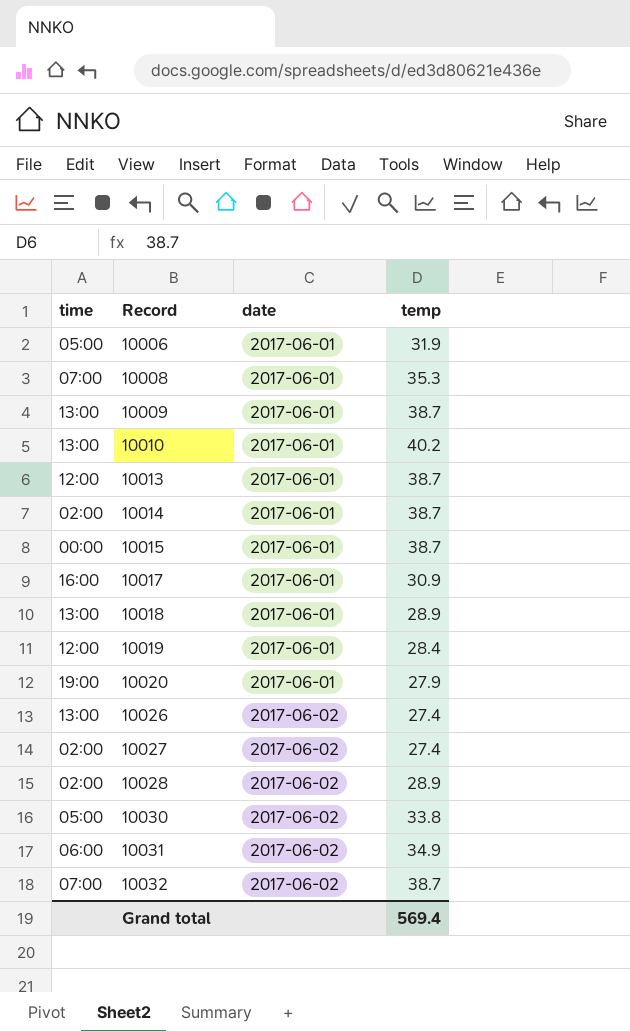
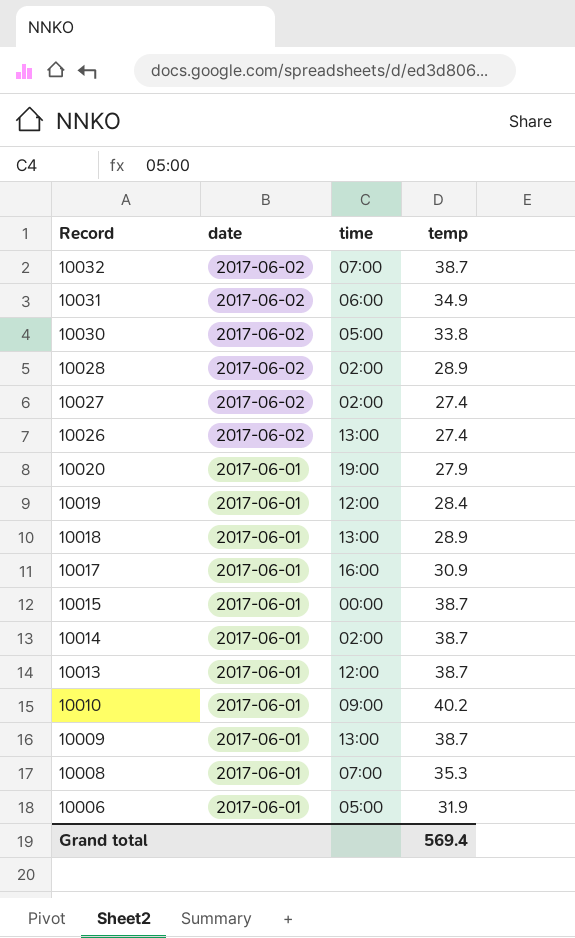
row order: Record ascending -> Record descending
column time | position: 1 -> 3
10010 | time: 13:00 -> 09:00

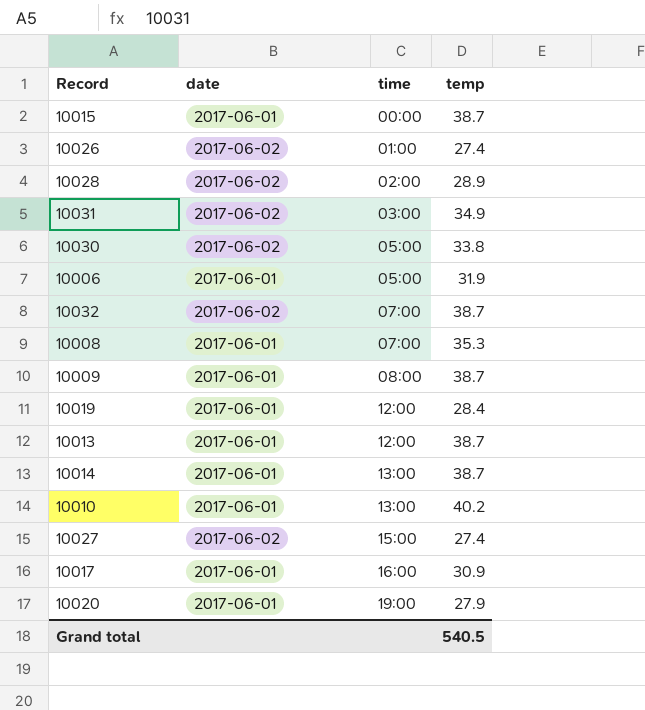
row order: Record descending -> time ascending
row 10018: 2017-06-01 | 13:00 | 28.9 -> none
10026 | time: 13:00 -> 01:00
10031 | time: 06:00 -> 03:00
10009 | time: 13:00 -> 08:00
10014 | time: 02:00 -> 13:00
10010 | time: 09:00 -> 13:00
10027 | time: 02:00 -> 15:00
Grand total | temp: 569.4 -> 540.5

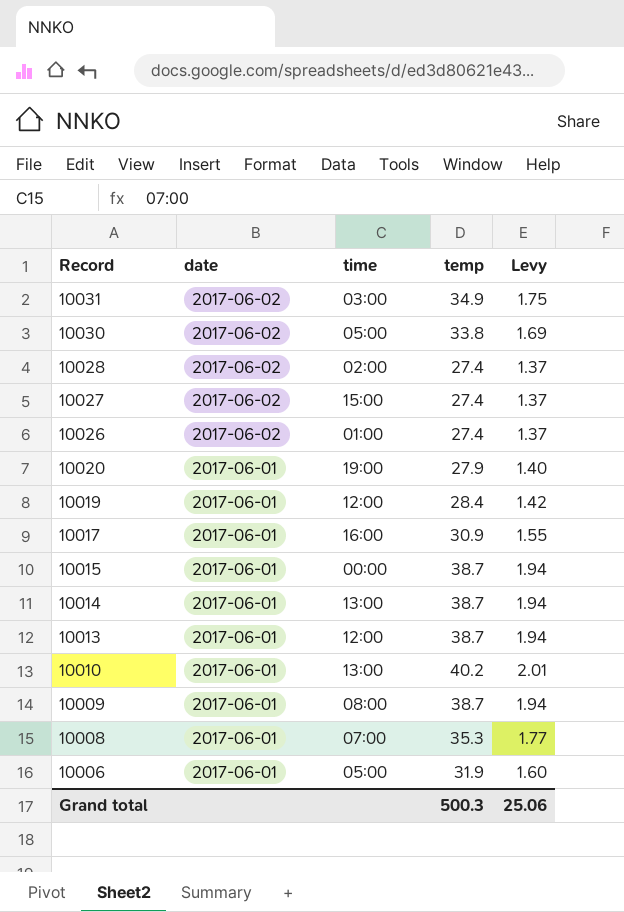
row order: time ascending -> Record descending
column Levy | formula: none -> [temp] * 0.05
row 10032: 2017-06-02 | 07:00 | 38.7 -> none
10028 | temp: 28.9 -> 27.4
Grand total | temp: 540.5 -> 500.3

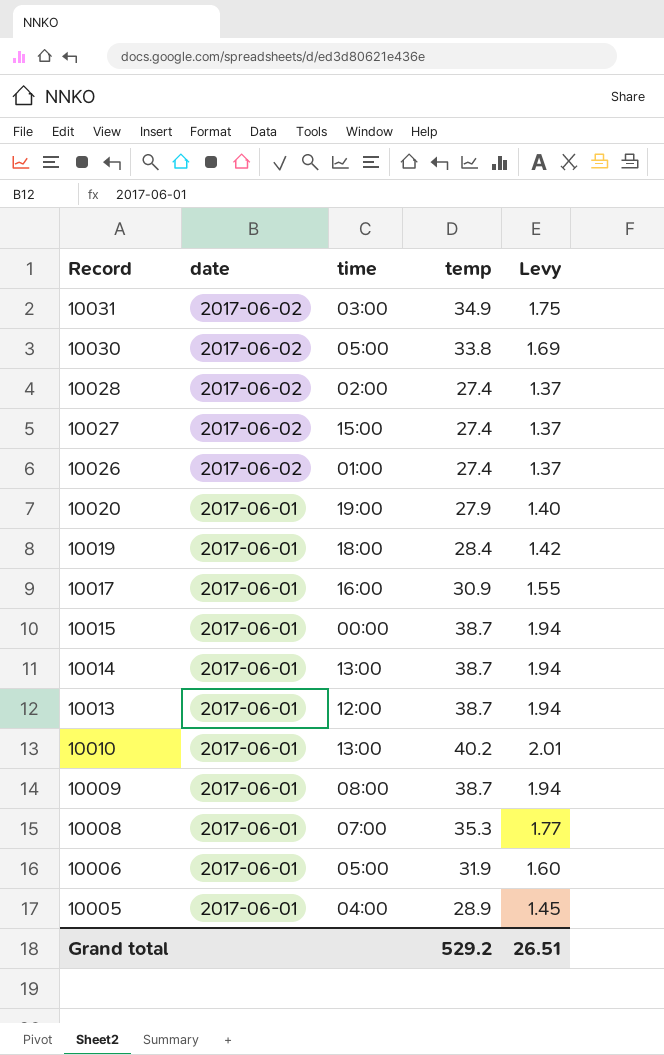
10019 | time: 12:00 -> 18:00
row 10005: none -> 2017-06-01 | 04:00 | 28.9 | 1.45
Grand total | temp: 500.3 -> 529.2
Grand total | Levy: 25.06 -> 26.51

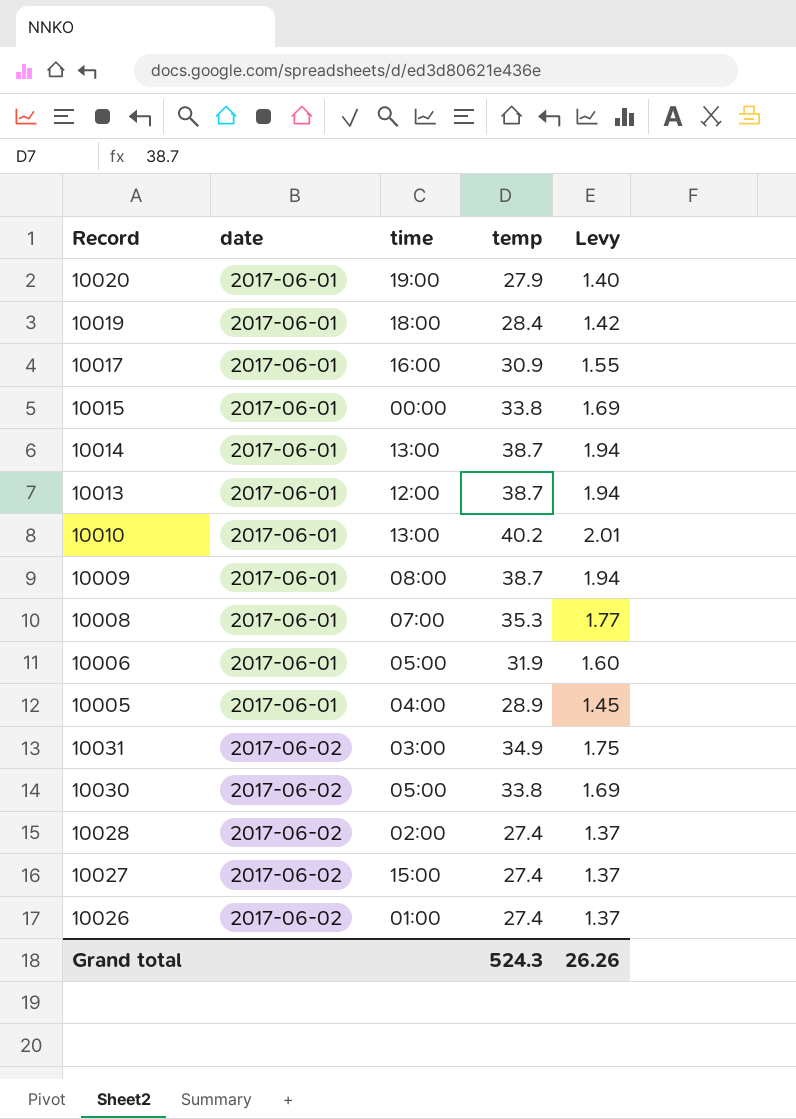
row order: Record descending -> date ascending
10015 | temp: 38.7 -> 33.8
10015 | Levy: 1.94 -> 1.69
Grand total | temp: 529.2 -> 524.3
Grand total | Levy: 26.51 -> 26.26

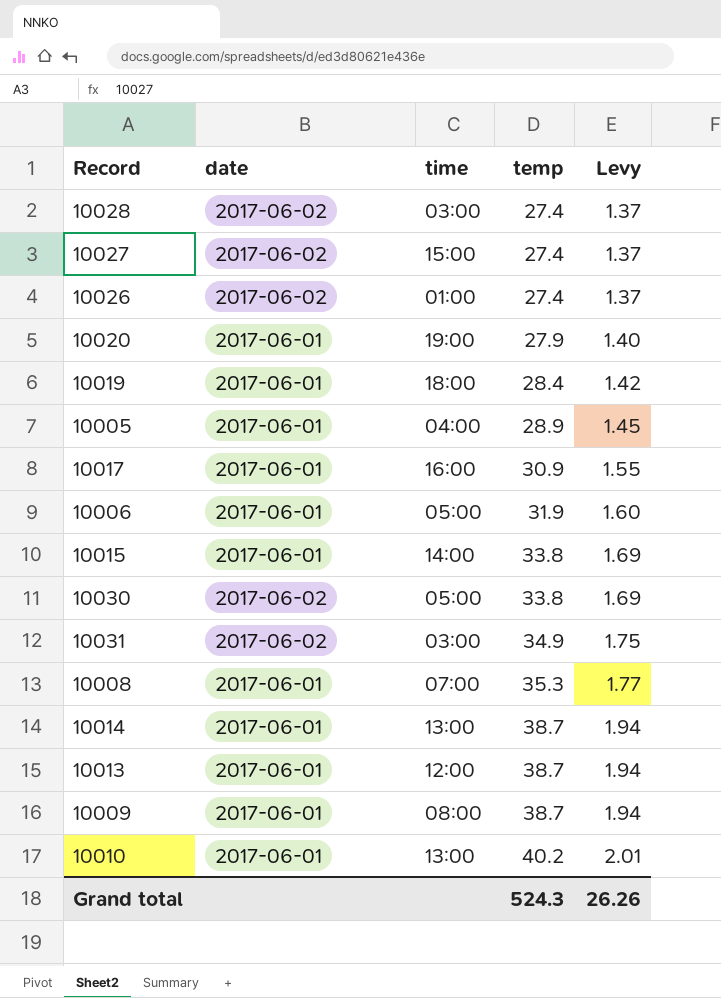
row order: date ascending -> temp ascending
10028 | time: 02:00 -> 03:00
10015 | time: 00:00 -> 14:00

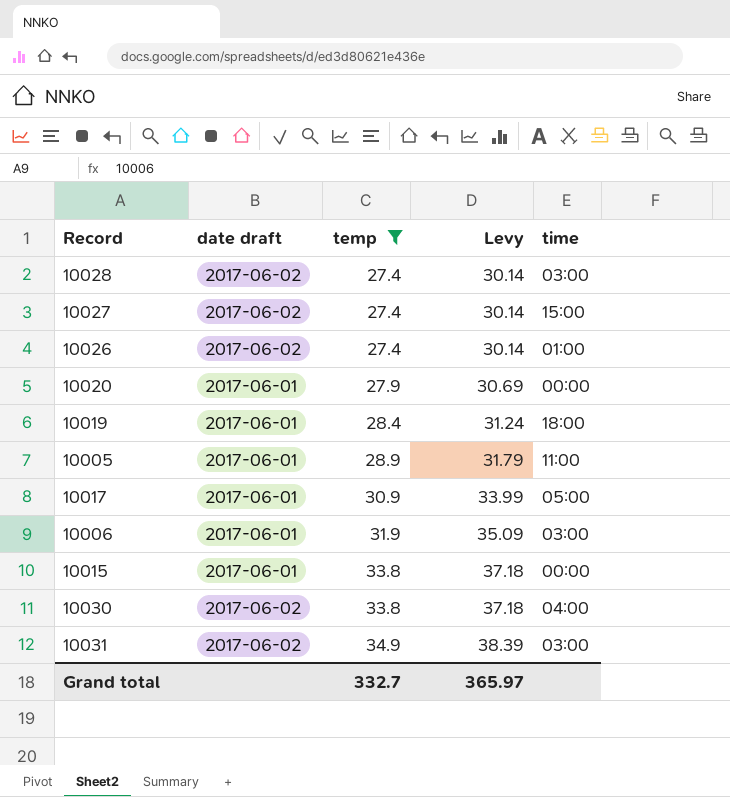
filter: none -> temp <= 34.9
column name: date -> date draft
column Levy | formula: [temp] * 0.05 -> [temp] * 1.1
column time | position: 3 -> 5
10020 | time: 19:00 -> 00:00
10005 | time: 04:00 -> 11:00
10017 | time: 16:00 -> 05:00
10006 | time: 05:00 -> 03:00
10015 | time: 14:00 -> 00:00
10030 | time: 05:00 -> 04:00
Grand total | temp: 524.3 -> 332.7
Grand total | Levy: 26.26 -> 365.97

